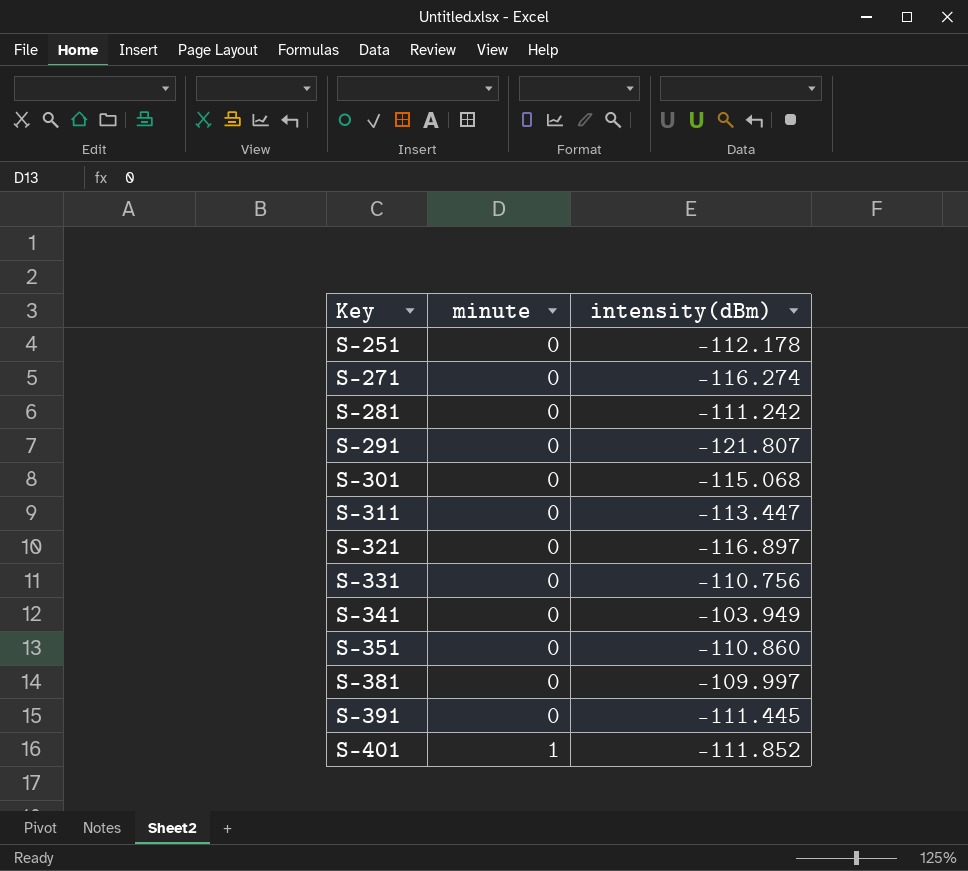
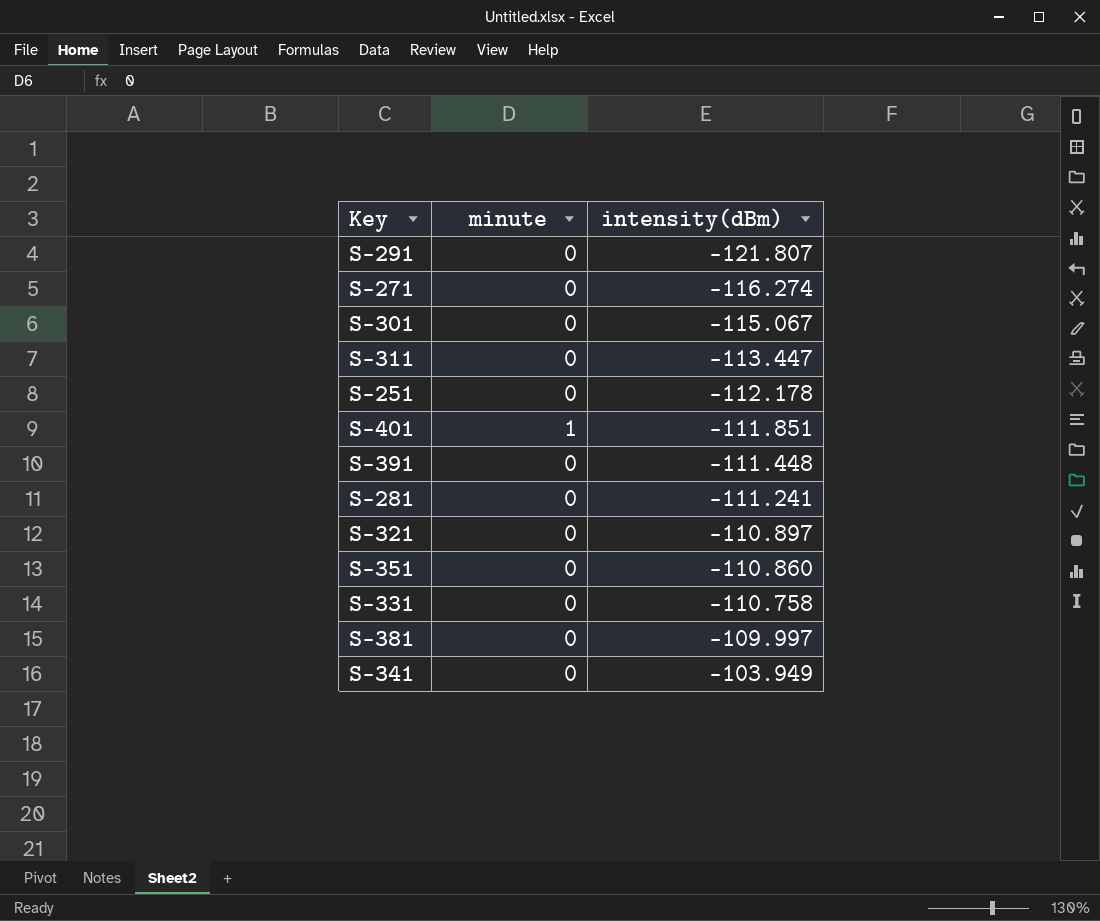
row order: Key ascending -> intensity(dBm) ascending
S-301 | intensity(dBm): -115.068 -> -115.067
S-401 | intensity(dBm): -111.852 -> -111.851
S-391 | intensity(dBm): -111.445 -> -111.448
S-281 | intensity(dBm): -111.242 -> -111.241
S-321 | intensity(dBm): -116.897 -> -110.897
S-331 | intensity(dBm): -110.756 -> -110.758

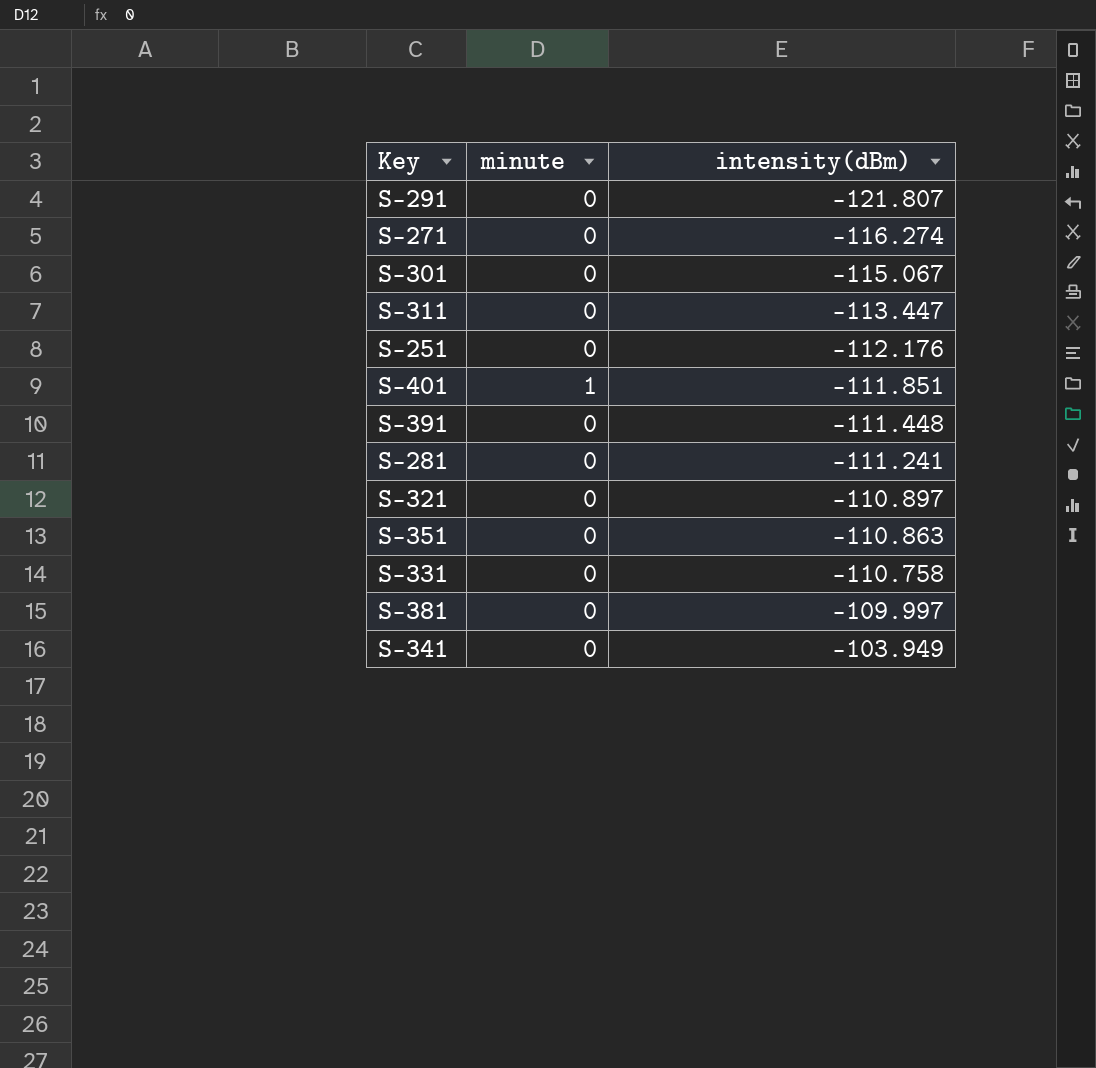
S-251 | intensity(dBm): -112.178 -> -112.176
S-351 | intensity(dBm): -110.860 -> -110.863

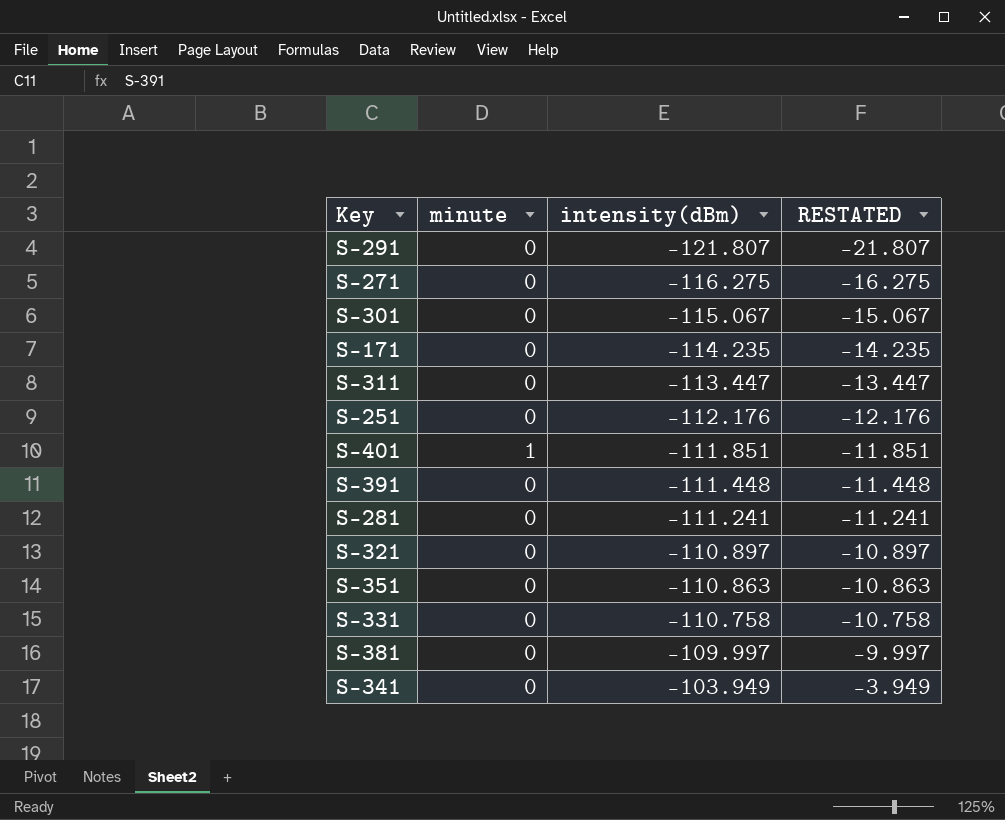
column RESTATED | formula: none -> [intensity(dBm)] + 100
S-271 | intensity(dBm): -116.274 -> -116.275
row S-171: none -> 0 | -114.235 | -14.235

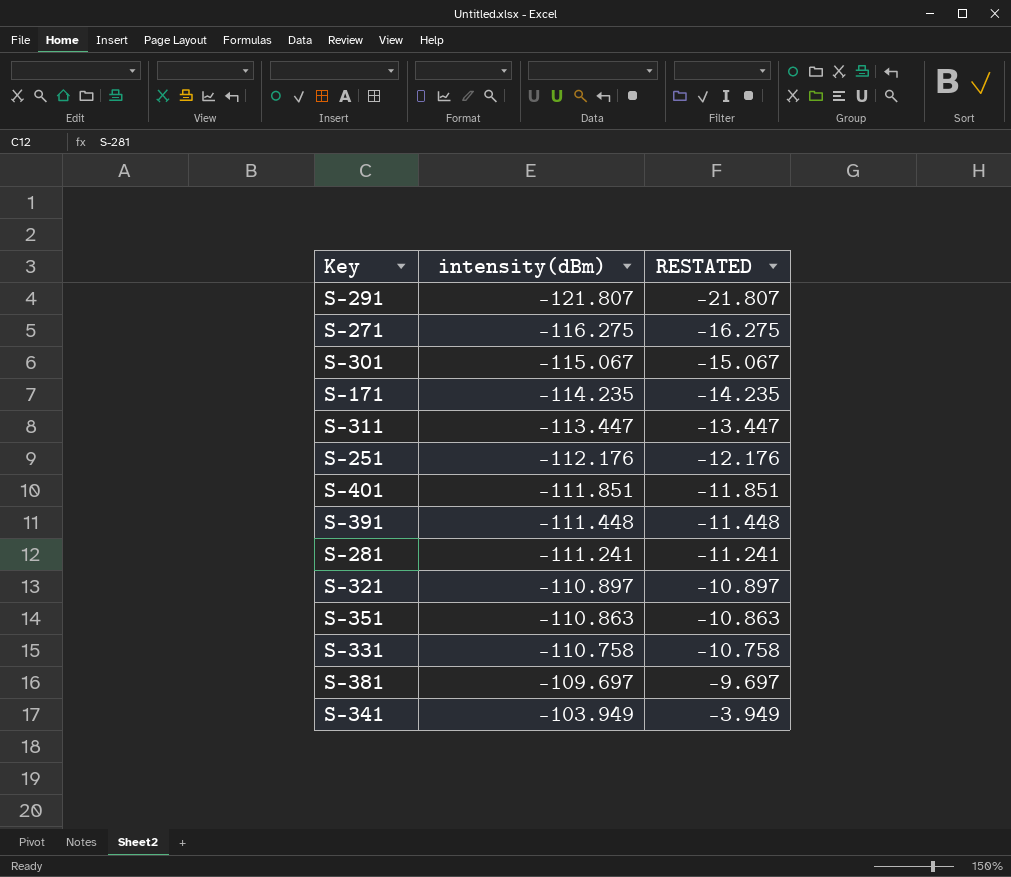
column minute | position: 2 -> none
S-381 | intensity(dBm): -109.997 -> -109.697
S-381 | RESTATED: -9.997 -> -9.697

